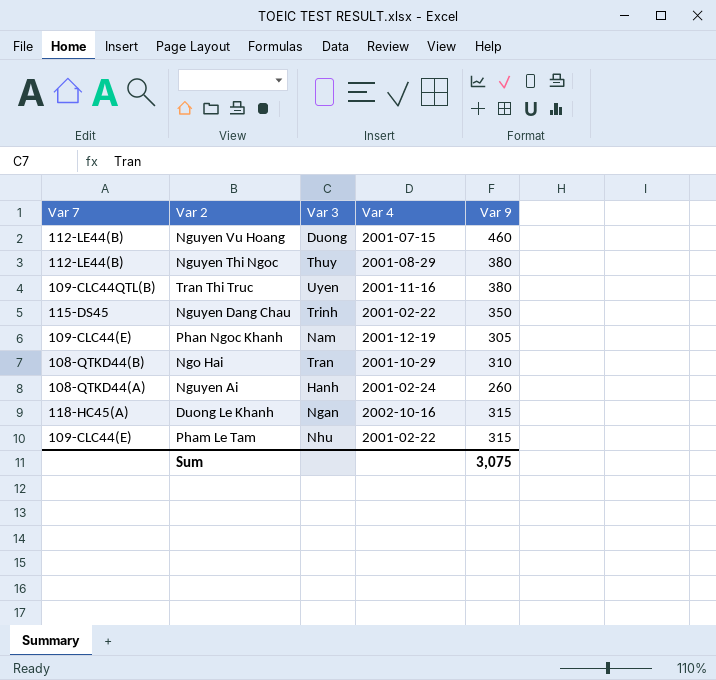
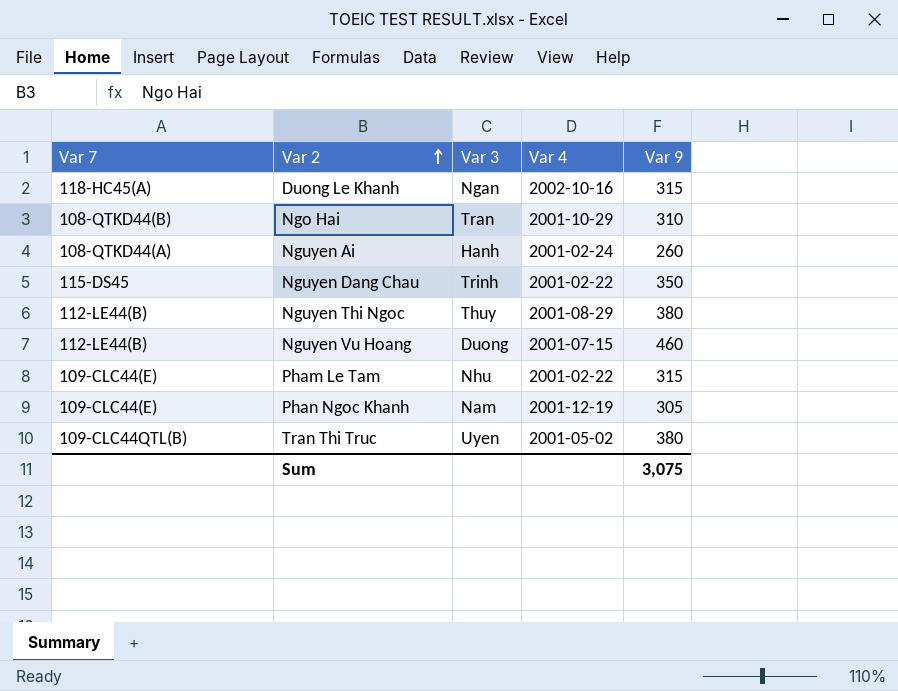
row order: none -> Var 2 ascending
Tran Thi Truc | Var 4: 2001-11-16 -> 2001-05-02

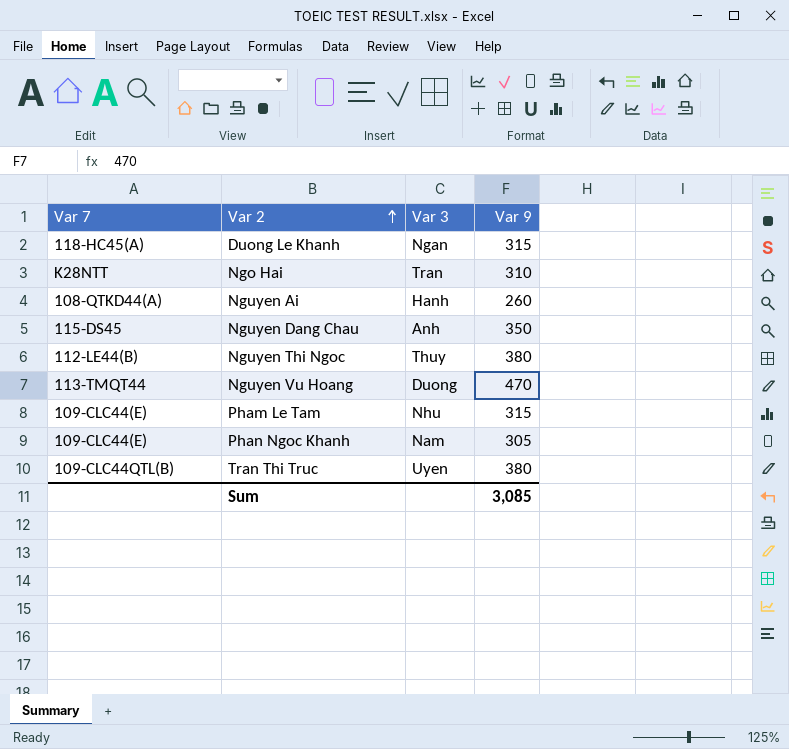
column Var 4 | position: 4 -> none
Ngo Hai | Var 7: 108-QTKD44(B) -> K28NTT
Nguyen Dang Chau | Var 3: Trinh -> Anh
Nguyen Vu Hoang | Var 7: 112-LE44(B) -> 113-TMQT44
Nguyen Vu Hoang | Var 9: 460 -> 470
Sum | Var 9: 3,075 -> 3,085

